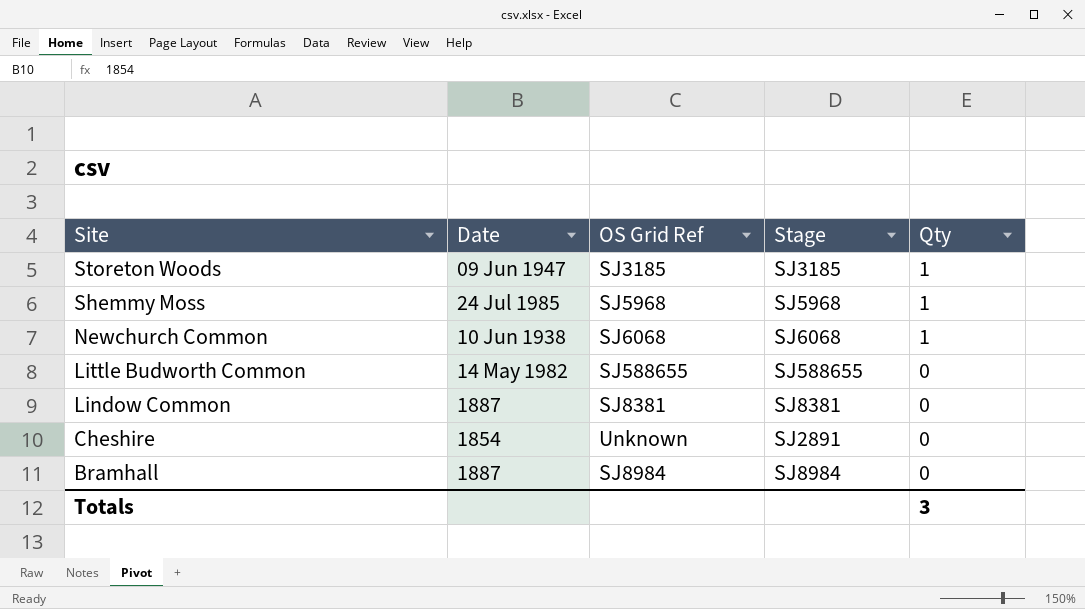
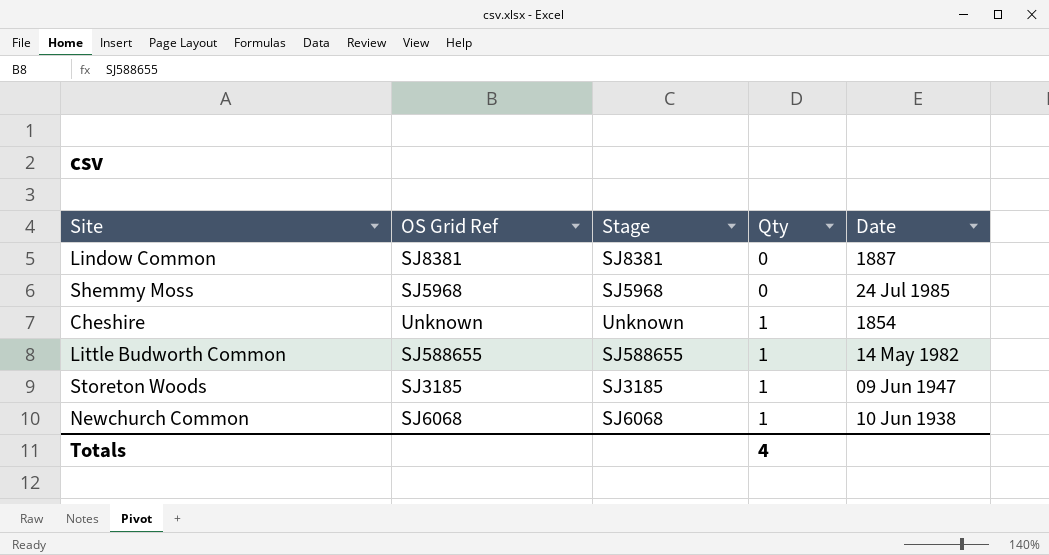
row order: Site descending -> Qty ascending
column Date | position: 2 -> 5
row Bramhall: 1887 | SJ8984 | SJ8984 | 0 -> none
Shemmy Moss | Qty: 1 -> 0
Cheshire | Stage: SJ2891 -> Unknown
Cheshire | Qty: 0 -> 1
Little Budworth Common | Qty: 0 -> 1
Totals | Qty: 3 -> 4

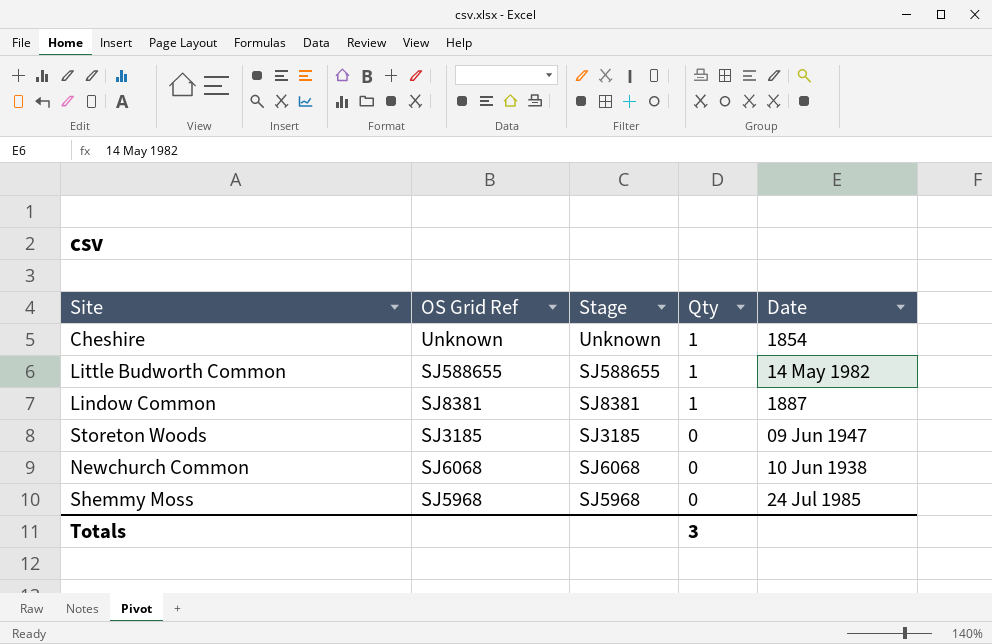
row order: Qty ascending -> Qty descending
Lindow Common | Qty: 0 -> 1
Storeton Woods | Qty: 1 -> 0
Newchurch Common | Qty: 1 -> 0
Totals | Qty: 4 -> 3

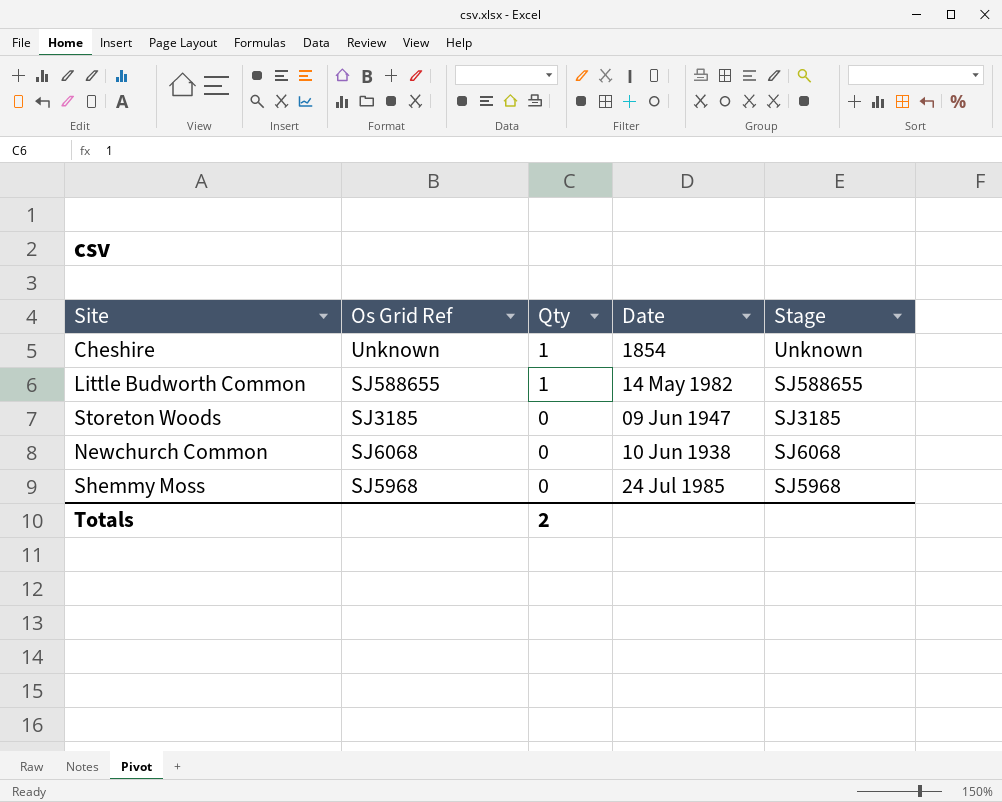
column name: OS Grid Ref -> Os Grid Ref
column Stage | position: 3 -> 5
row Lindow Common: SJ8381 | SJ8381 | 1 | 1887 -> none
Totals | Qty: 3 -> 2

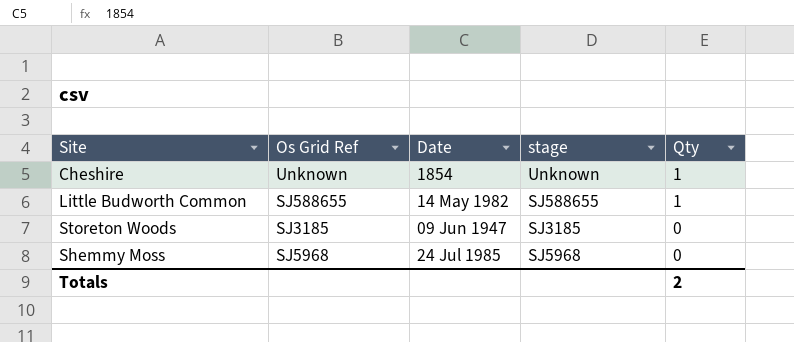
column name: Stage -> stage
column Qty | position: 3 -> 5
row Newchurch Common: SJ6068 | 0 | 10 Jun 1938 | SJ6068 -> none

